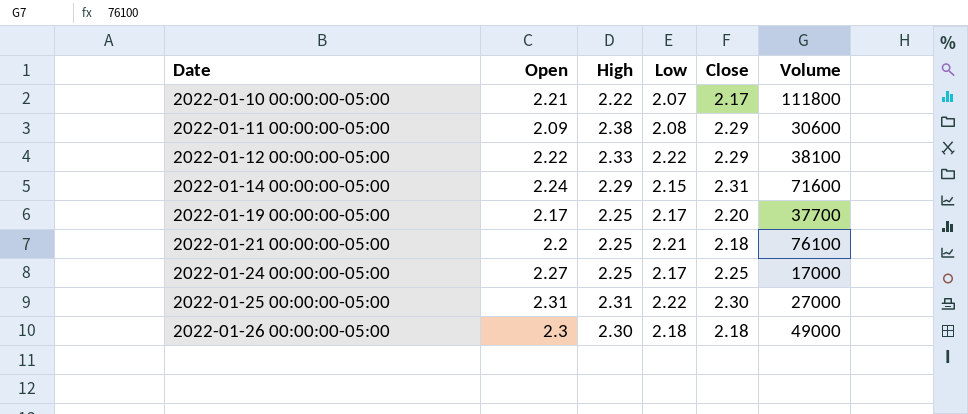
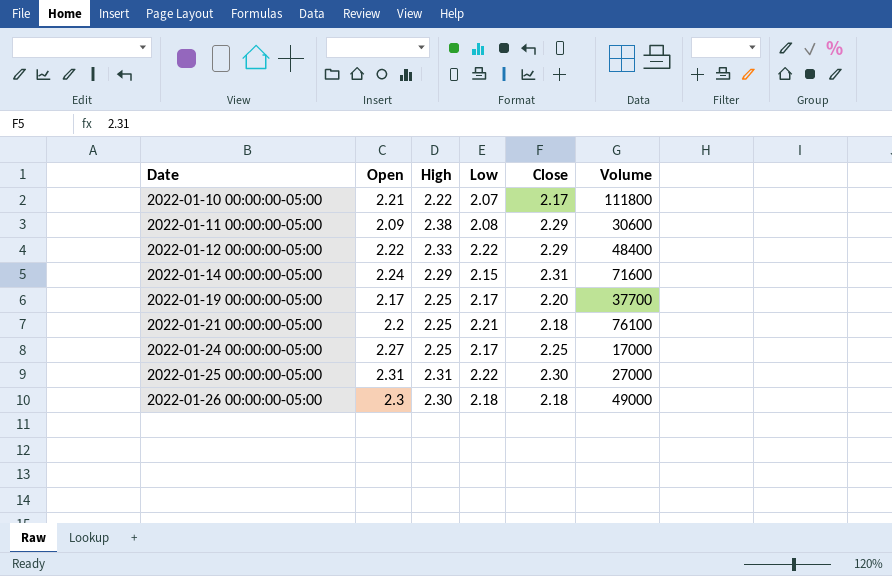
2022-01-12 00:00:00-05:00 | Volume: 38100 -> 48400

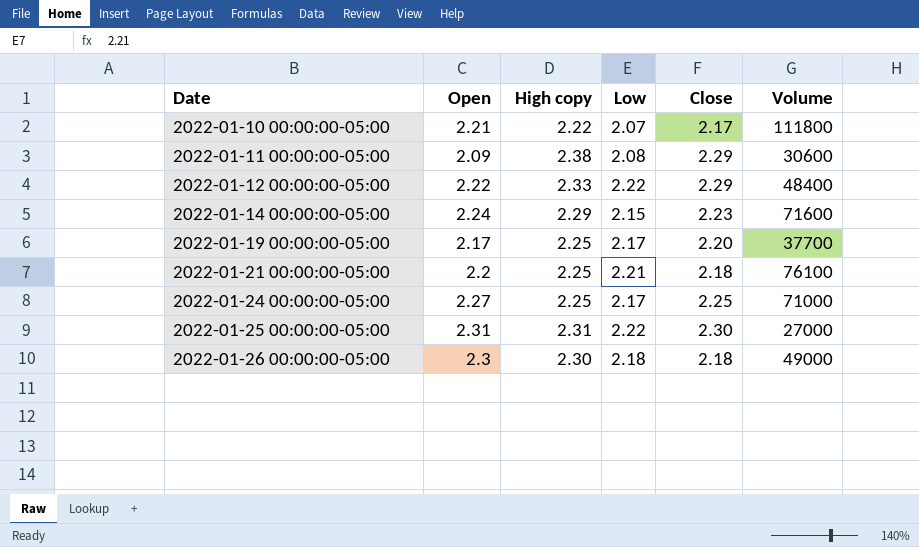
column name: High -> High copy
2022-01-14 00:00:00-05:00 | Close: 2.31 -> 2.23
2022-01-24 00:00:00-05:00 | Volume: 17000 -> 71000

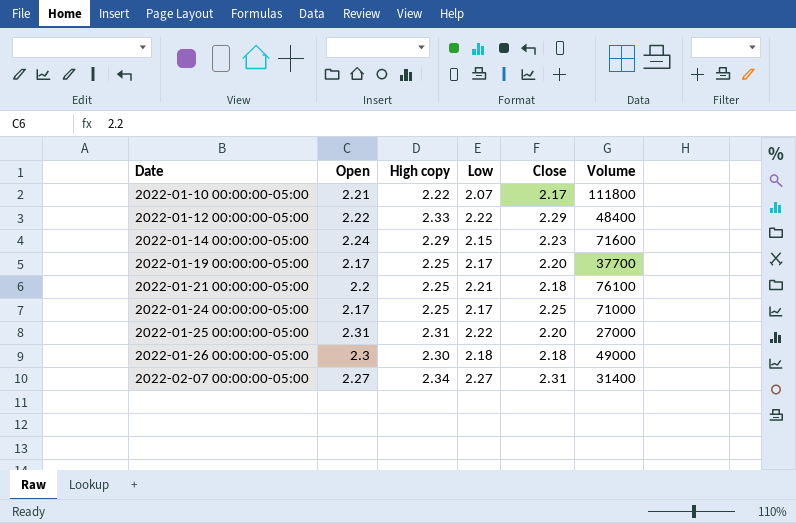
row 2022-01-11 00:00:00-05:00: 2.09 | 2.38 | 2.08 | 2.29 | 30600 -> none
2022-01-24 00:00:00-05:00 | Open: 2.27 -> 2.17
2022-01-25 00:00:00-05:00 | Close: 2.30 -> 2.20
row 2022-02-07 00:00:00-05:00: none -> 2.27 | 2.34 | 2.27 | 2.31 | 31400

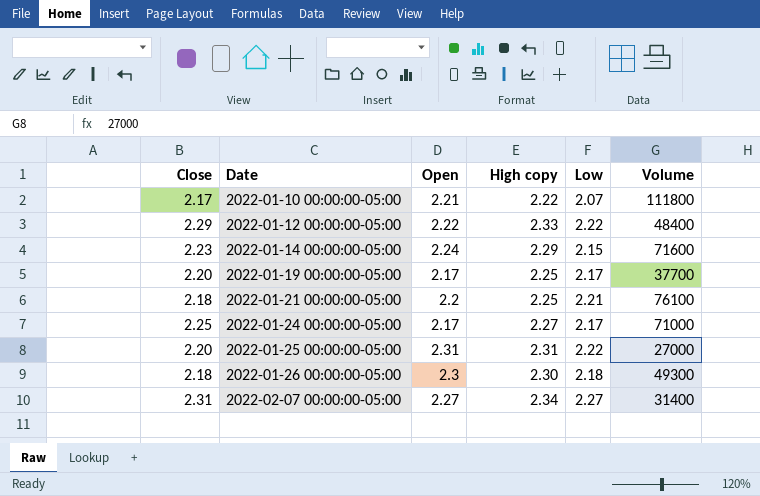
column Close | position: 5 -> 1
2022-01-24 00:00:00-05:00 | High copy: 2.25 -> 2.27
2022-01-26 00:00:00-05:00 | Volume: 49000 -> 49300

